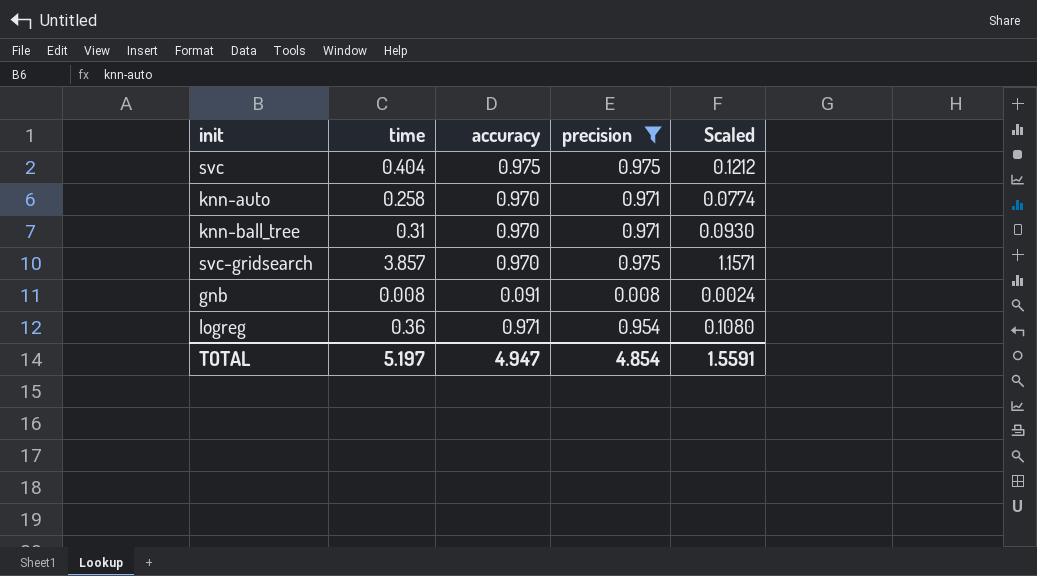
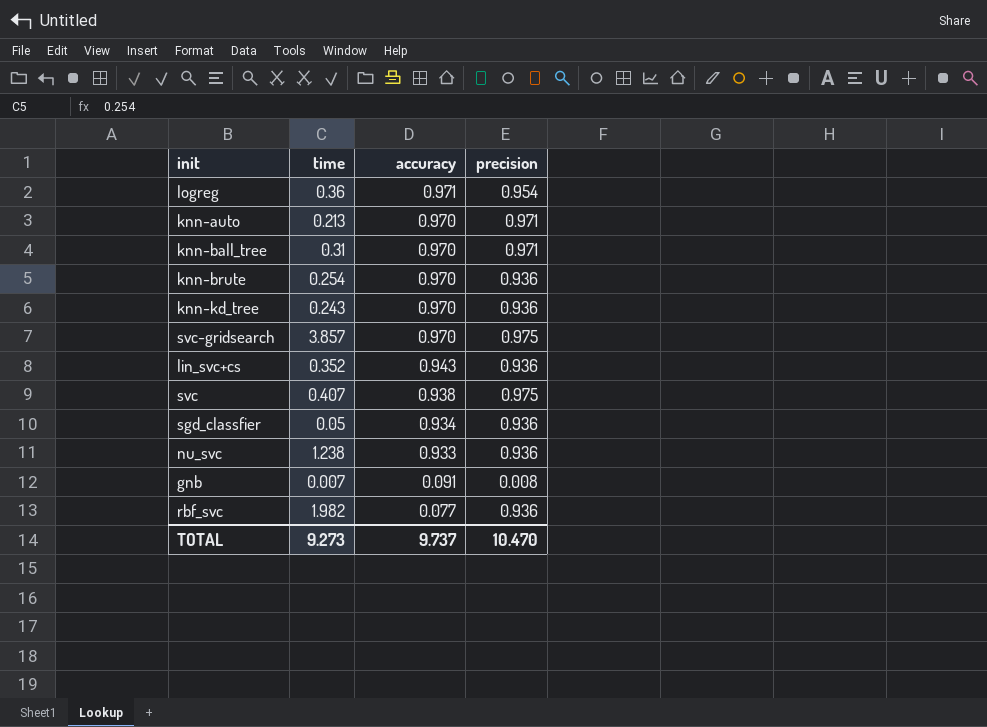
filter: precision != 0.936 -> none
row order: none -> accuracy descending
column Scaled | formula: [time] * 0.3 -> none
knn-auto | time: 0.258 -> 0.213
svc | time: 0.404 -> 0.407
svc | accuracy: 0.975 -> 0.938
gnb | time: 0.008 -> 0.007
TOTAL | time: 5.197 -> 9.273
TOTAL | accuracy: 4.947 -> 9.737
TOTAL | precision: 4.854 -> 10.470

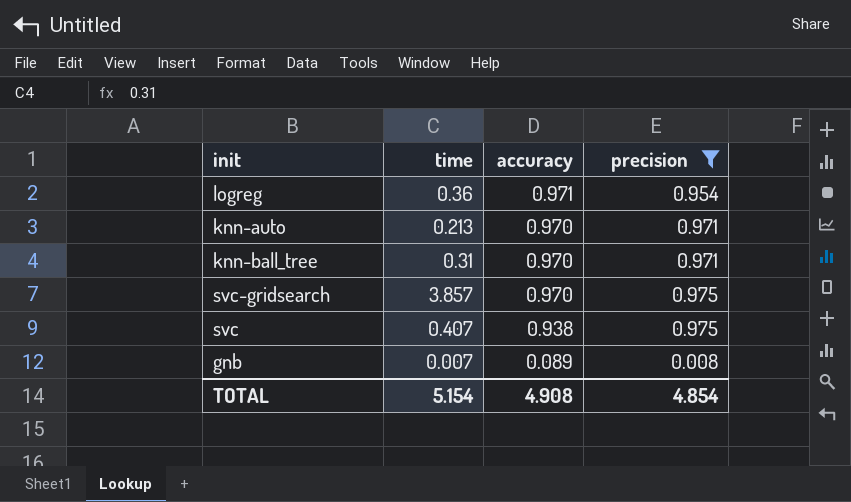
filter: none -> precision != 0.936
gnb | accuracy: 0.091 -> 0.089
TOTAL | time: 9.273 -> 5.154
TOTAL | accuracy: 9.737 -> 4.908
TOTAL | precision: 10.470 -> 4.854

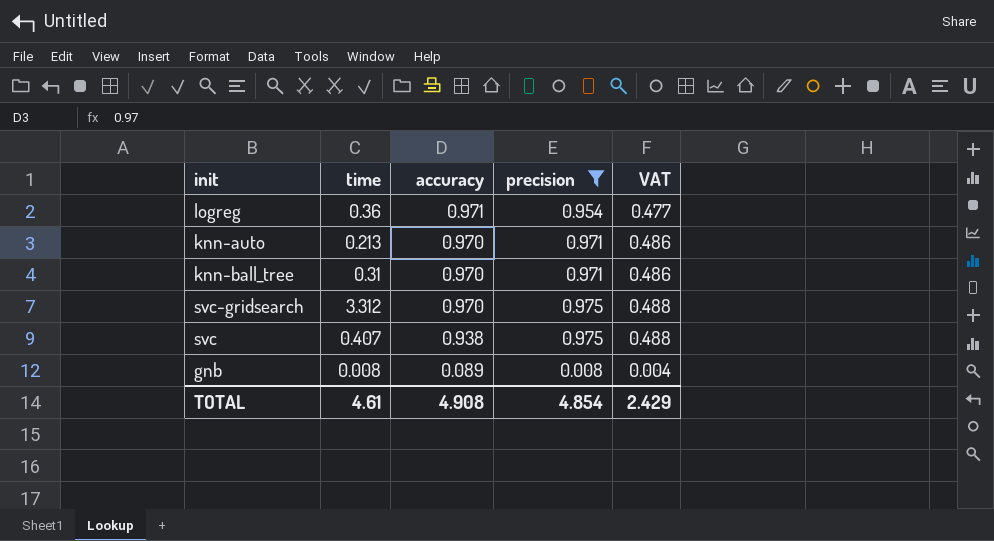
column VAT | formula: none -> [precision] * 0.5
svc-gridsearch | time: 3.857 -> 3.312
gnb | time: 0.007 -> 0.008
TOTAL | time: 5.154 -> 4.61

